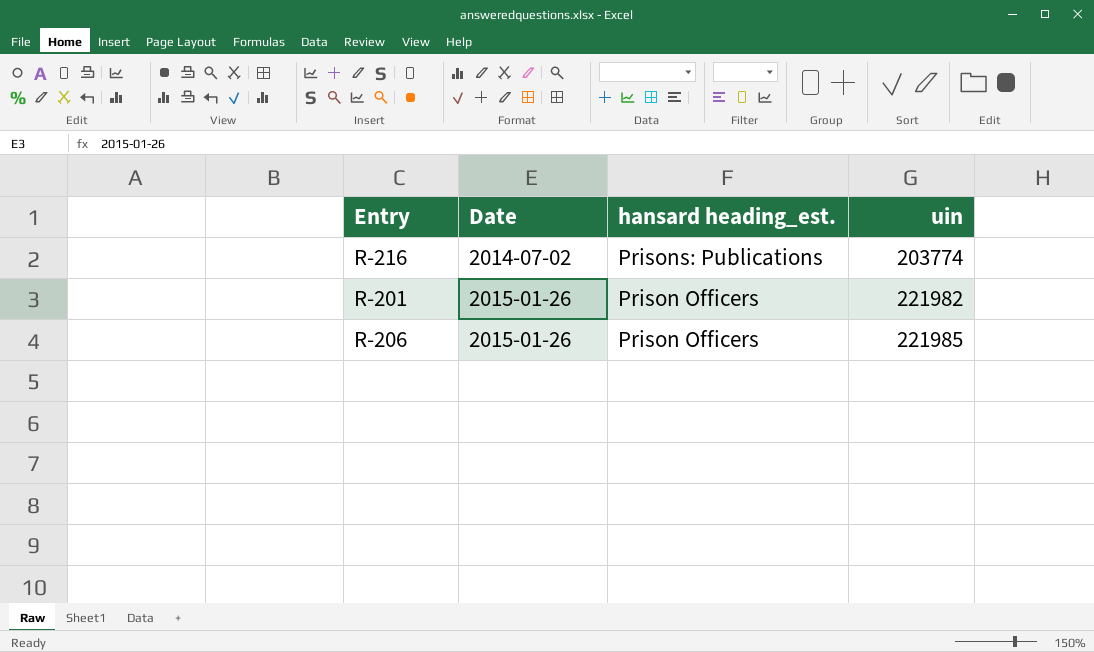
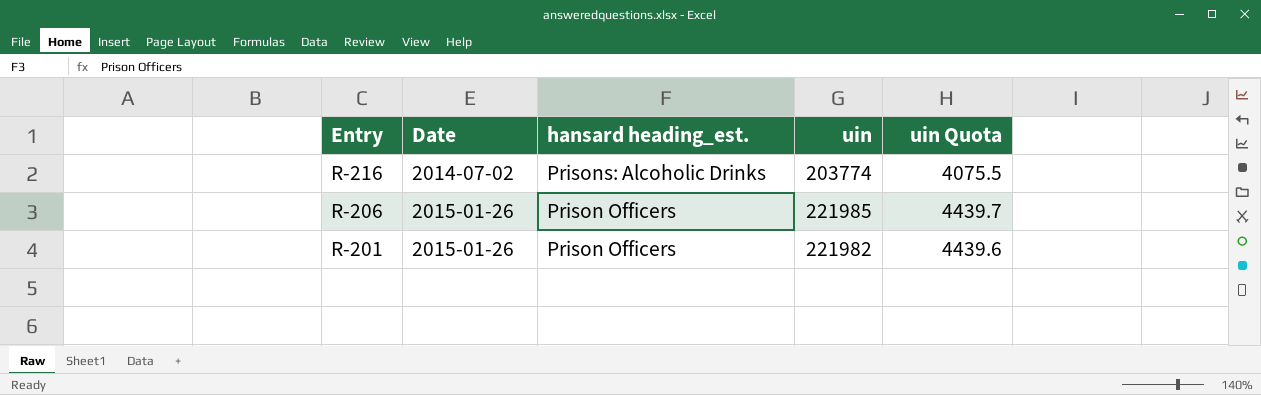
row order: Date ascending -> Entry descending
column uin Quota | formula: none -> [uin] * 0.02
R-216 | hansard heading_est.: Prisons: Publications -> Prisons: Alcoholic Drinks

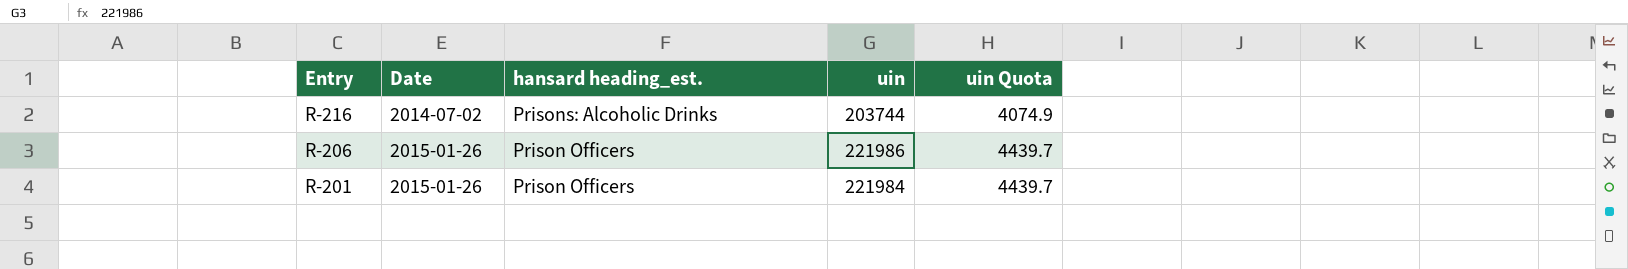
R-216 | uin: 203774 -> 203744
R-216 | uin Quota: 4075.5 -> 4074.9
R-206 | uin: 221985 -> 221986
R-201 | uin: 221982 -> 221984
R-201 | uin Quota: 4439.6 -> 4439.7

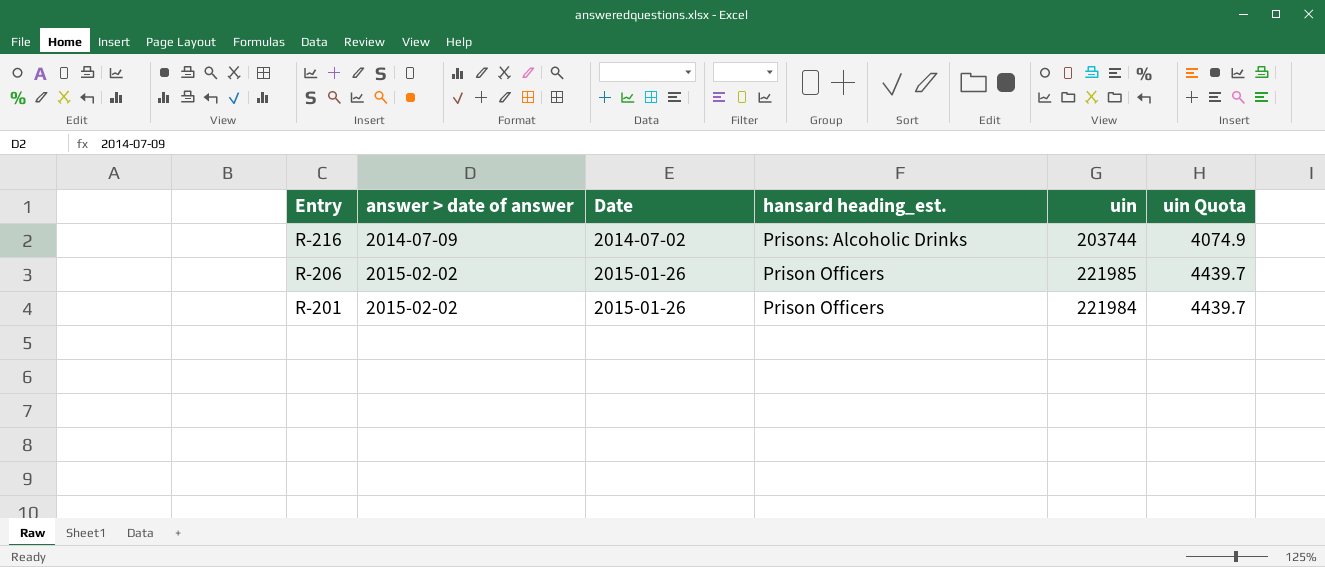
column answer > date of answer | position: none -> 2
R-206 | uin: 221986 -> 221985

